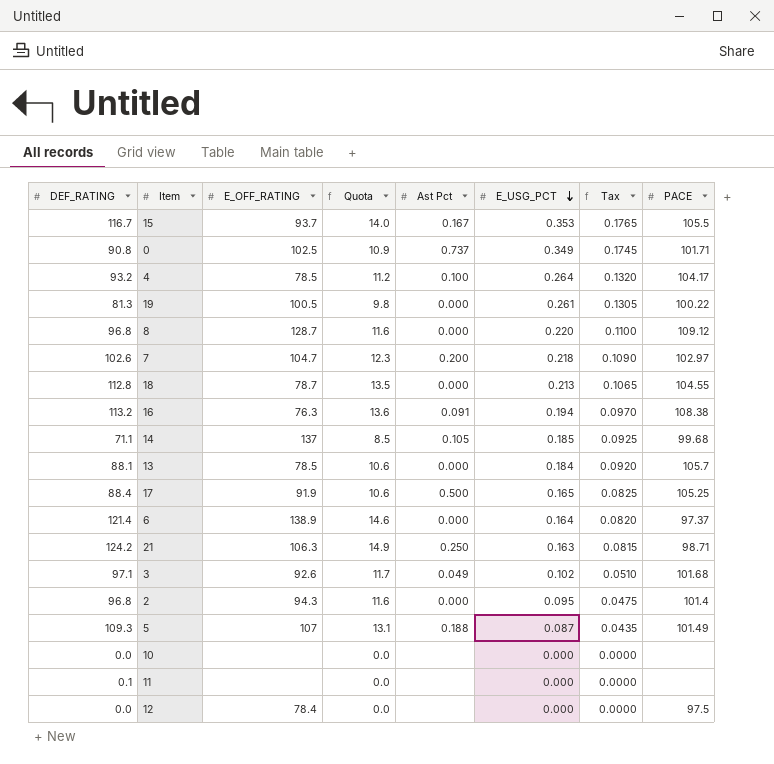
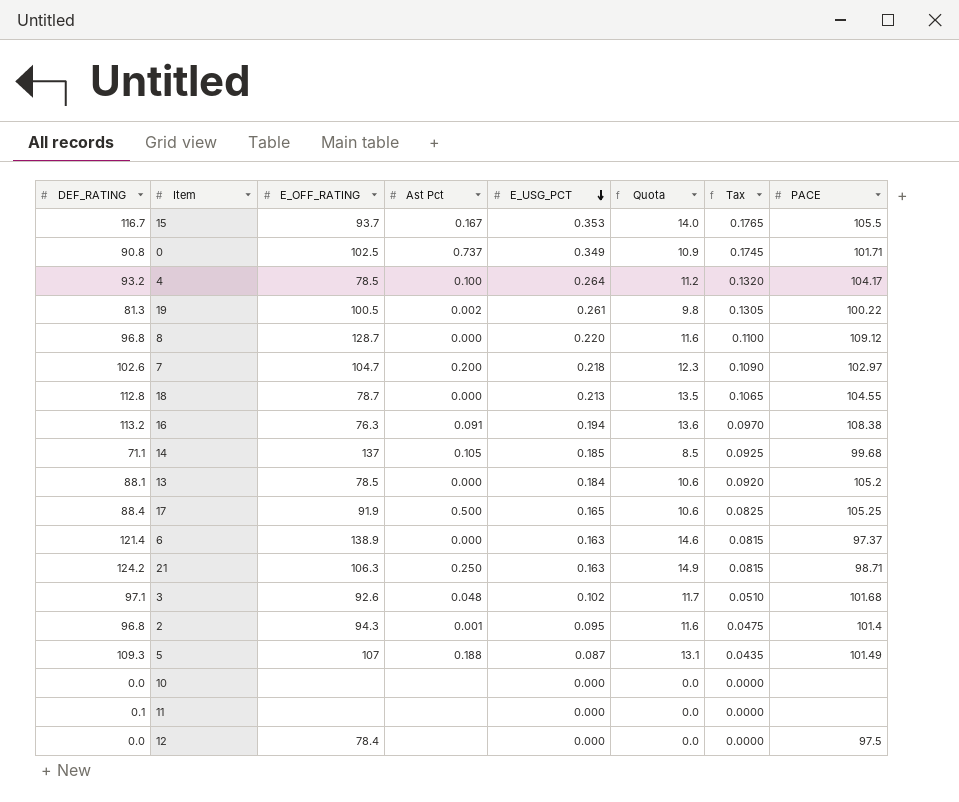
column Quota | position: 4 -> 6
19 | Ast Pct: 0.000 -> 0.002
13 | PACE: 105.7 -> 105.2
6 | E_USG_PCT: 0.164 -> 0.163
6 | Tax: 0.0820 -> 0.0815
3 | Ast Pct: 0.049 -> 0.048
2 | Ast Pct: 0.000 -> 0.001

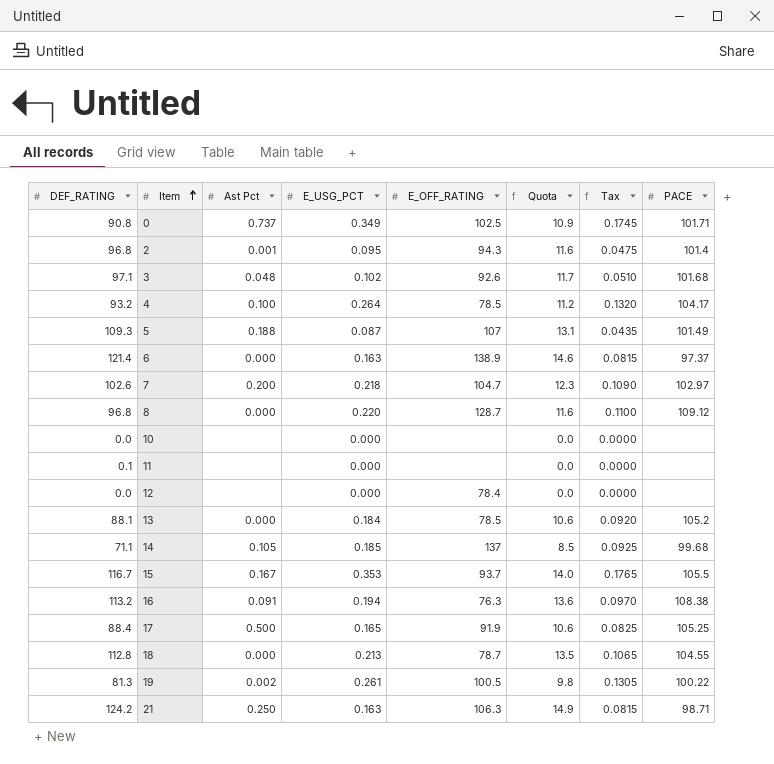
row order: E_USG_PCT descending -> Item ascending
column E_OFF_RATING | position: 3 -> 5
12 | PACE: 97.5 -> none

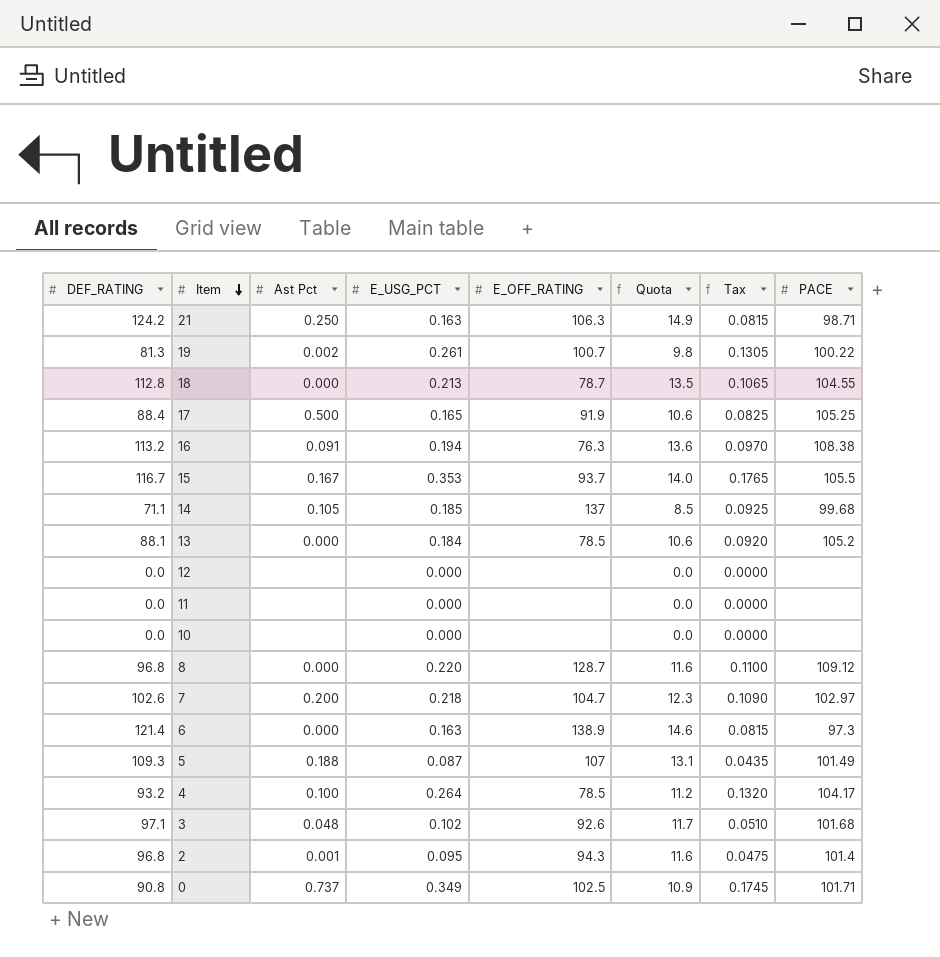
row order: Item ascending -> Item descending
19 | E_OFF_RATING: 100.5 -> 100.7
12 | E_OFF_RATING: 78.4 -> none
11 | DEF_RATING: 0.1 -> 0.0
6 | PACE: 97.37 -> 97.3

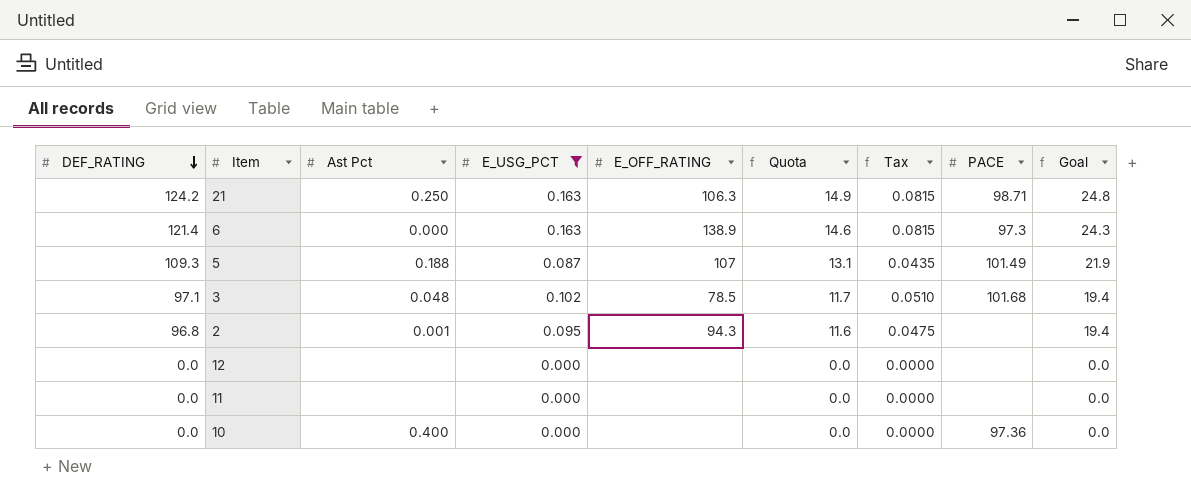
filter: none -> E_USG_PCT <= 0.163
row order: Item descending -> DEF_RATING descending
column Goal | formula: none -> [DEF_RATING] * 0.2
3 | E_OFF_RATING: 92.6 -> 78.5
2 | PACE: 101.4 -> none
10 | Ast Pct: none -> 0.400
10 | PACE: none -> 97.36

